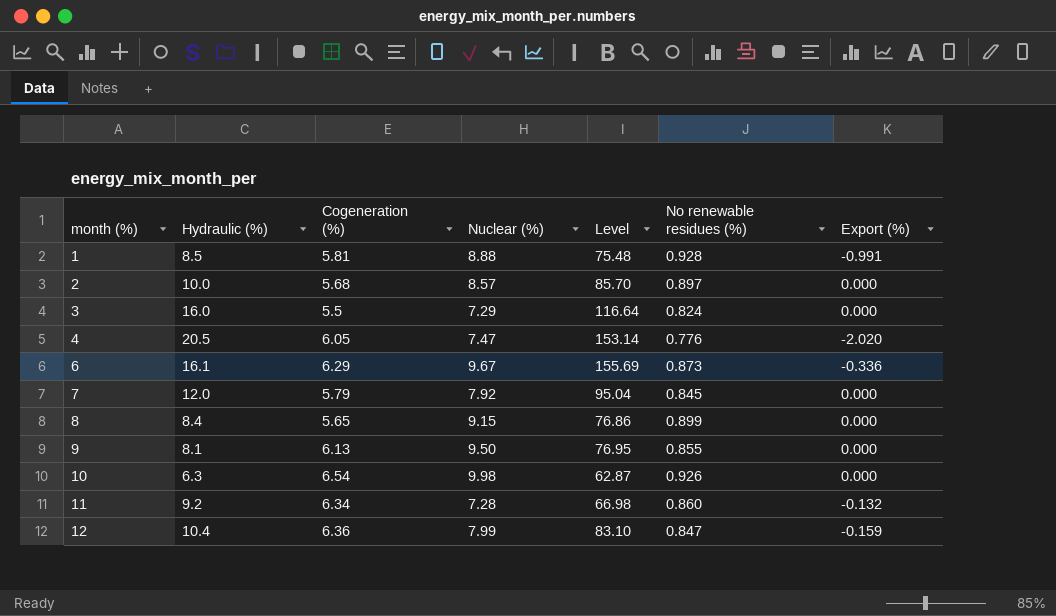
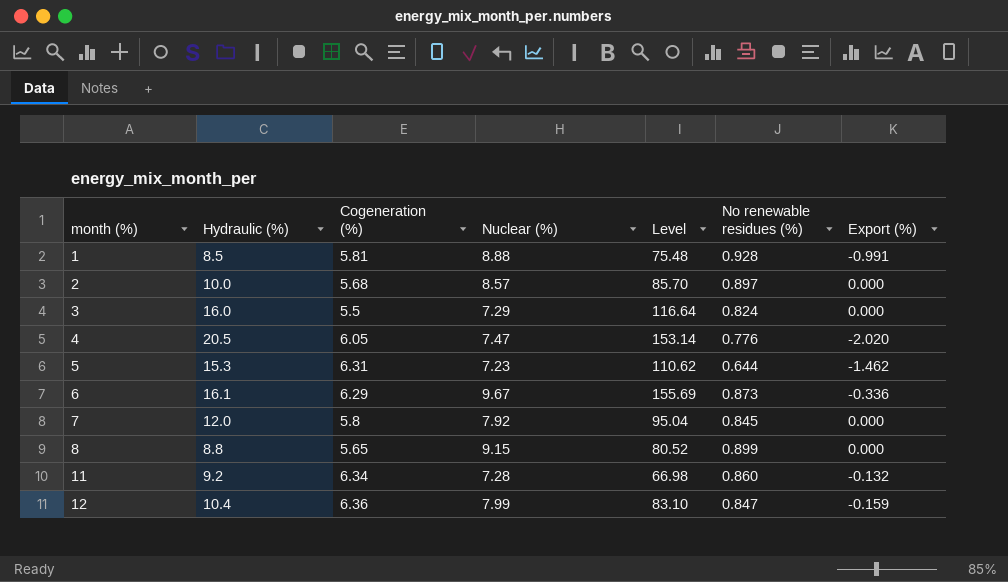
row 9: 8.1 | 6.13 | 9.50 | 76.95 | 0.855 | 0.000 -> none
row 10: 6.3 | 6.54 | 9.98 | 62.87 | 0.926 | 0.000 -> none
row 5: none -> 15.3 | 6.31 | 7.23 | 110.62 | 0.644 | -1.462
7 | Cogeneration (%): 5.79 -> 5.8
8 | Hydraulic (%): 8.4 -> 8.8
8 | Level: 76.86 -> 80.52

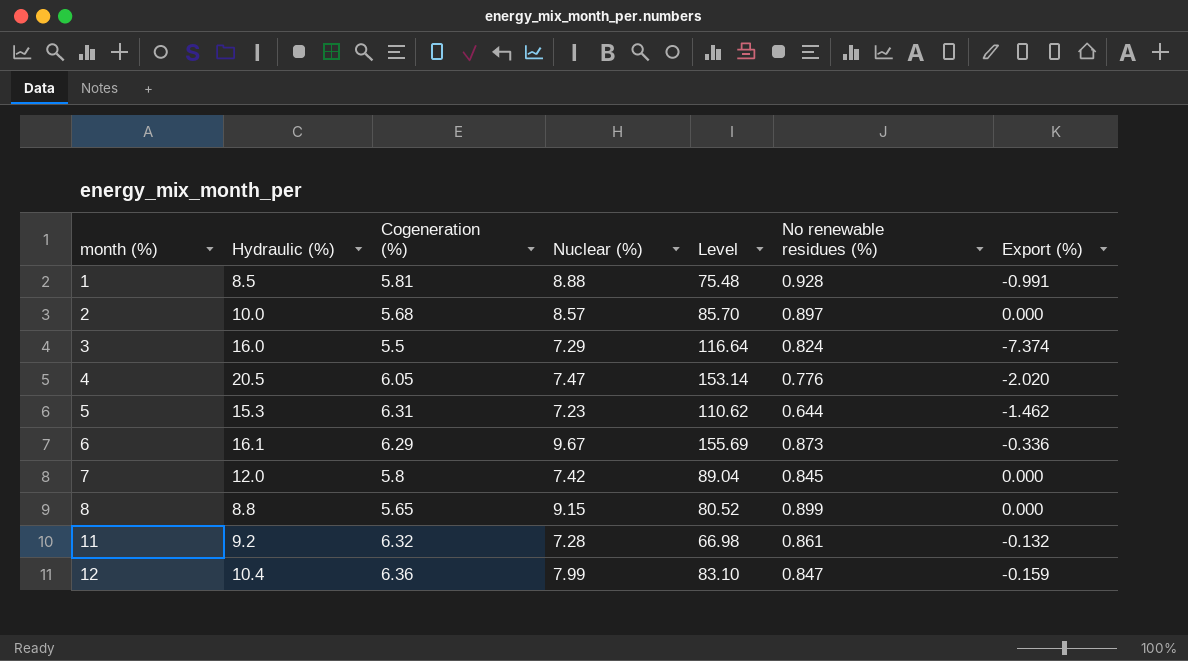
3 | Export (%): 0.000 -> -7.374
7 | Nuclear (%): 7.92 -> 7.42
7 | Level: 95.04 -> 89.04
11 | Cogeneration (%): 6.34 -> 6.32
11 | No renewable residues (%): 0.860 -> 0.861

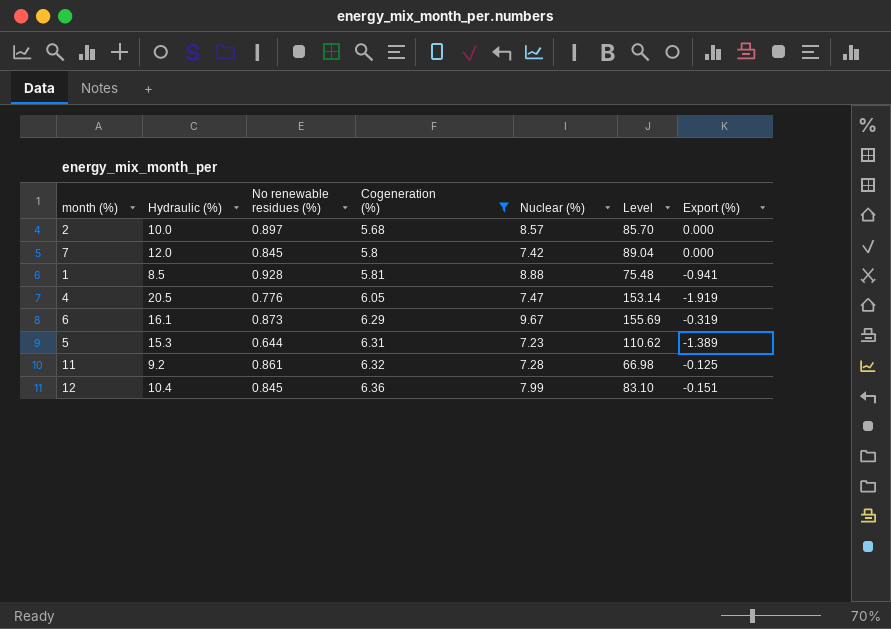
filter: none -> Cogeneration (%) >= 5.68
row order: month (%) ascending -> Cogeneration (%) ascending
column No renewable residues (%) | position: 6 -> 3
1 | Export (%): -0.991 -> -0.941
4 | Export (%): -2.020 -> -1.919
6 | Export (%): -0.336 -> -0.319
5 | Export (%): -1.462 -> -1.389
11 | Export (%): -0.132 -> -0.125
12 | No renewable residues (%): 0.847 -> 0.845
12 | Export (%): -0.159 -> -0.151

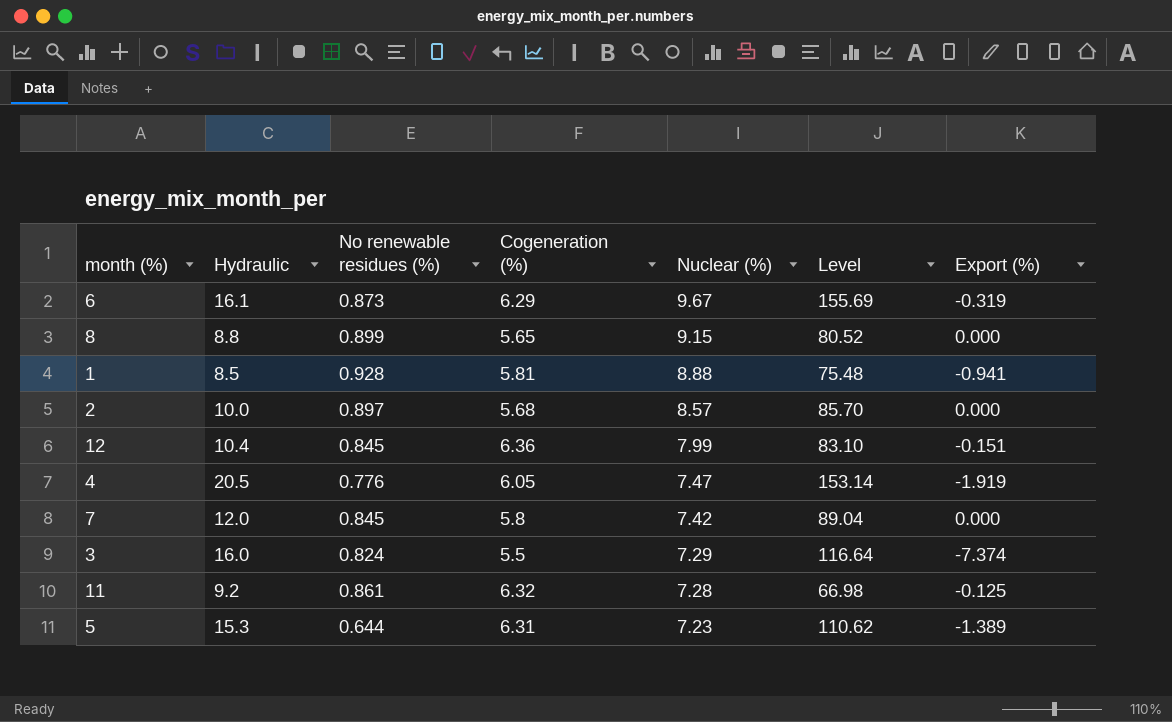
filter: Cogeneration (%) >= 5.68 -> none
row order: Cogeneration (%) ascending -> Nuclear (%) descending
column name: Hydraulic (%) -> Hydraulic

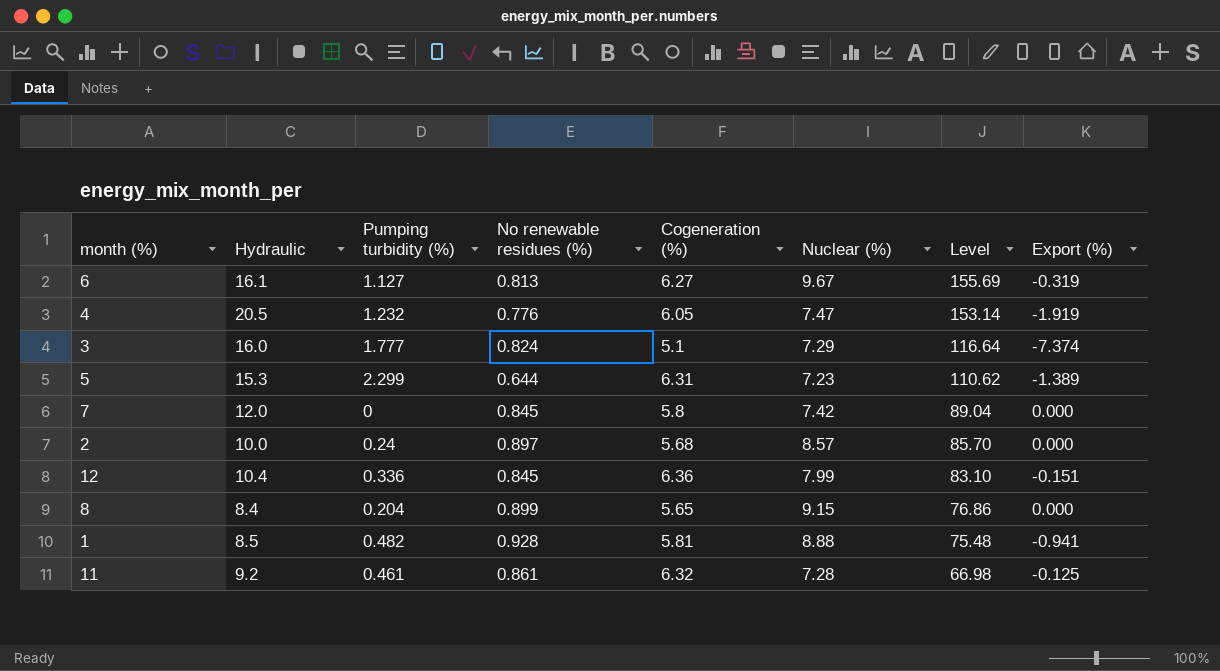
row order: Nuclear (%) descending -> Level descending
column Pumping turbidity (%) | position: none -> 3
6 | No renewable residues (%): 0.873 -> 0.813
6 | Cogeneration (%): 6.29 -> 6.27
3 | Cogeneration (%): 5.5 -> 5.1
8 | Hydraulic: 8.8 -> 8.4
8 | Level: 80.52 -> 76.86

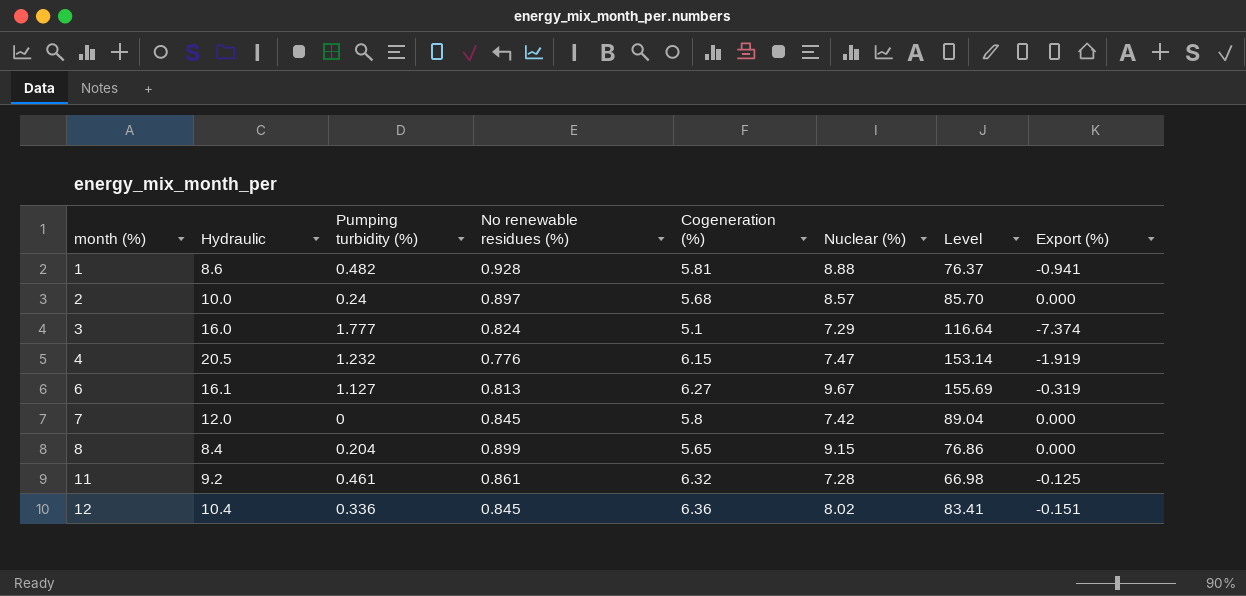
row order: Level descending -> month (%) ascending
row 5: 15.3 | 2.299 | 0.644 | 6.31 | 7.23 | 110.62 | -1.389 -> none
1 | Hydraulic: 8.5 -> 8.6
1 | Level: 75.48 -> 76.37
4 | Cogeneration (%): 6.05 -> 6.15
12 | Nuclear (%): 7.99 -> 8.02
12 | Level: 83.10 -> 83.41

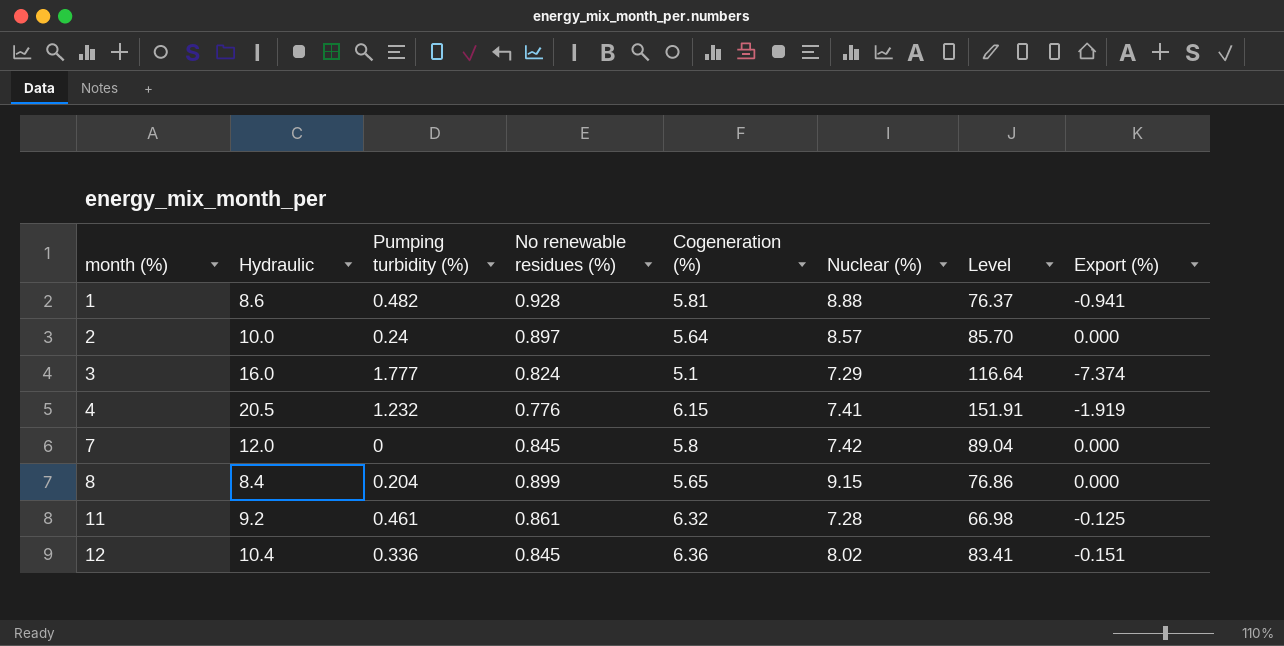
row 6: 16.1 | 1.127 | 0.813 | 6.27 | 9.67 | 155.69 | -0.319 -> none
2 | Cogeneration (%): 5.68 -> 5.64
4 | Nuclear (%): 7.47 -> 7.41
4 | Level: 153.14 -> 151.91

